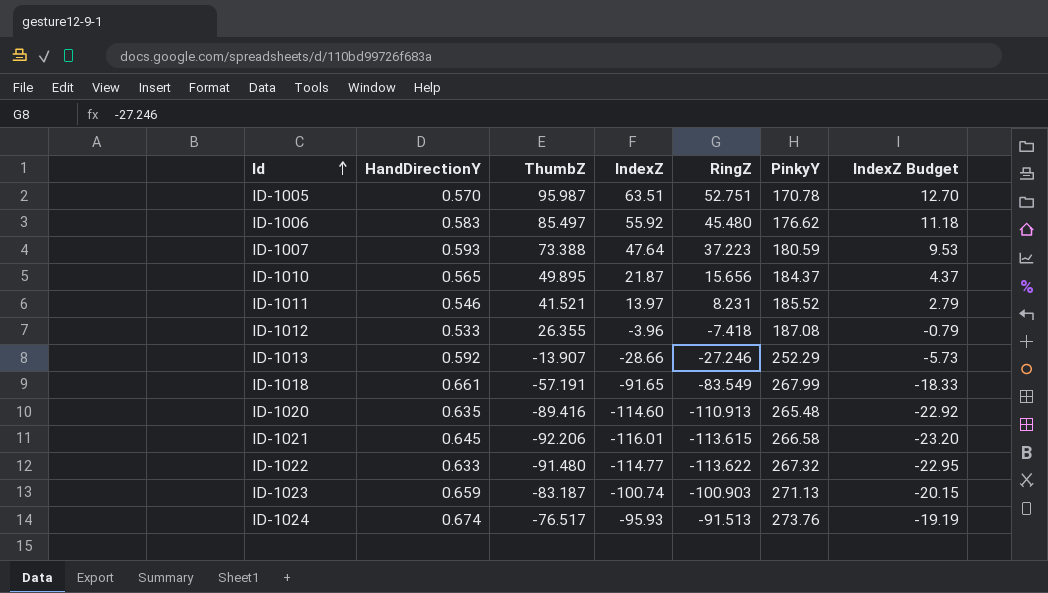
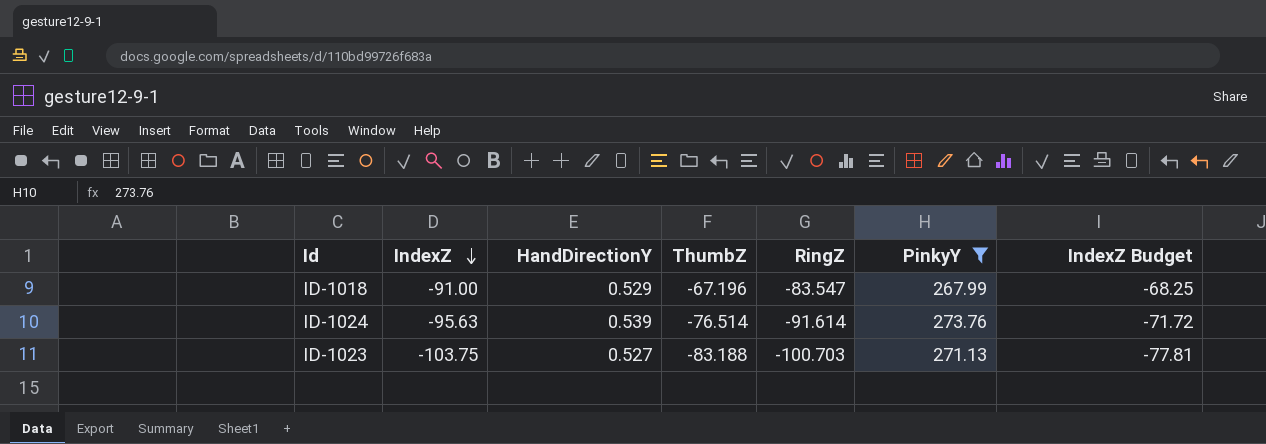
filter: none -> PinkyY >= 267.99
row order: Id ascending -> IndexZ descending
column IndexZ | position: 4 -> 2
column IndexZ Budget | formula: [IndexZ] * 0.2 -> [IndexZ] * 0.75
ID-1018 | IndexZ: -91.65 -> -91.00
ID-1018 | HandDirectionY: 0.661 -> 0.529
ID-1018 | ThumbZ: -57.191 -> -67.196
ID-1018 | RingZ: -83.549 -> -83.547
ID-1024 | IndexZ: -95.93 -> -95.63
ID-1024 | HandDirectionY: 0.674 -> 0.539
ID-1024 | ThumbZ: -76.517 -> -76.514
ID-1024 | RingZ: -91.513 -> -91.614
ID-1023 | IndexZ: -100.74 -> -103.75
ID-1023 | HandDirectionY: 0.659 -> 0.527
ID-1023 | ThumbZ: -83.187 -> -83.188
ID-1023 | RingZ: -100.903 -> -100.703

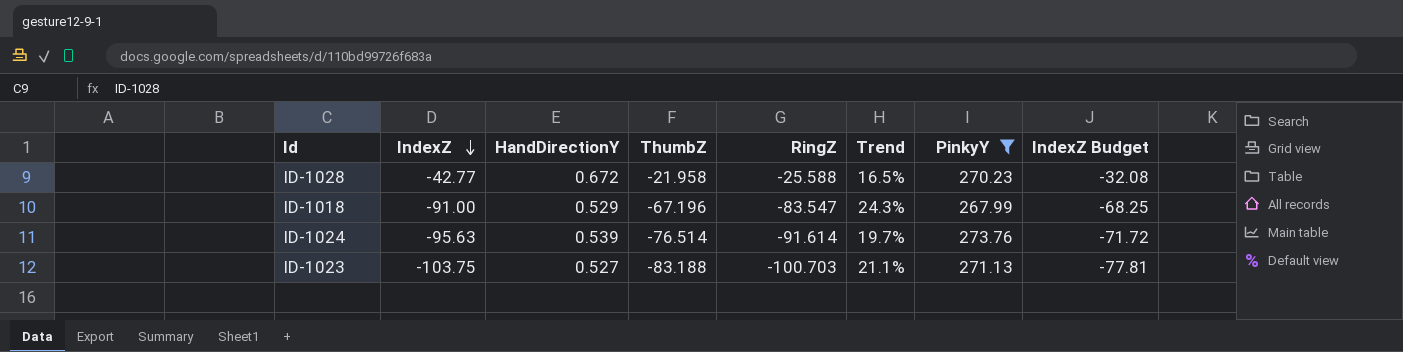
column Trend | formula: none -> ([RingZ] - [ThumbZ]) / [ThumbZ]
row ID-1028: none -> -42.77 | 0.672 | -21.958 | -25.588 | 16.5% | 270.23 | -32.08

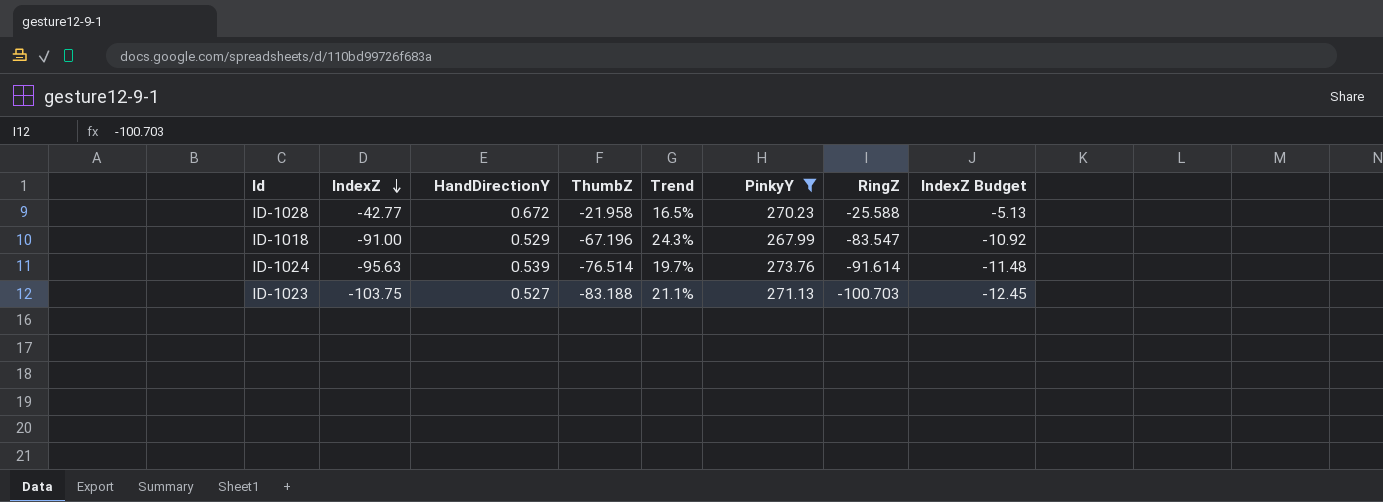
column RingZ | position: 5 -> 7
column IndexZ Budget | formula: [IndexZ] * 0.75 -> [IndexZ] * 0.12

